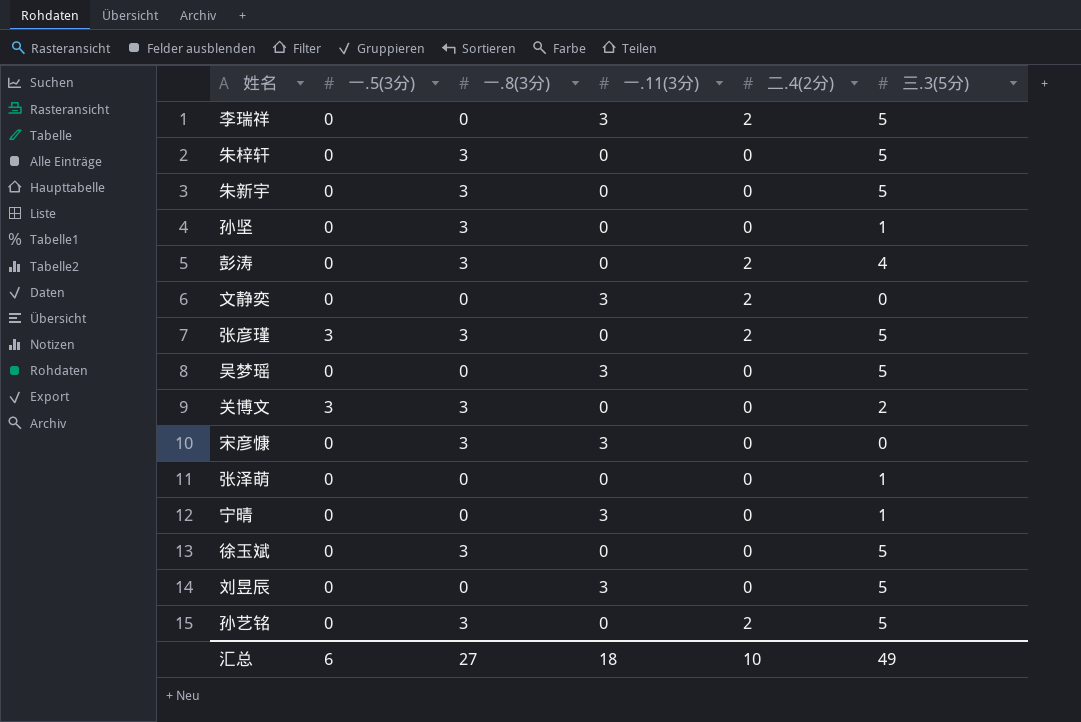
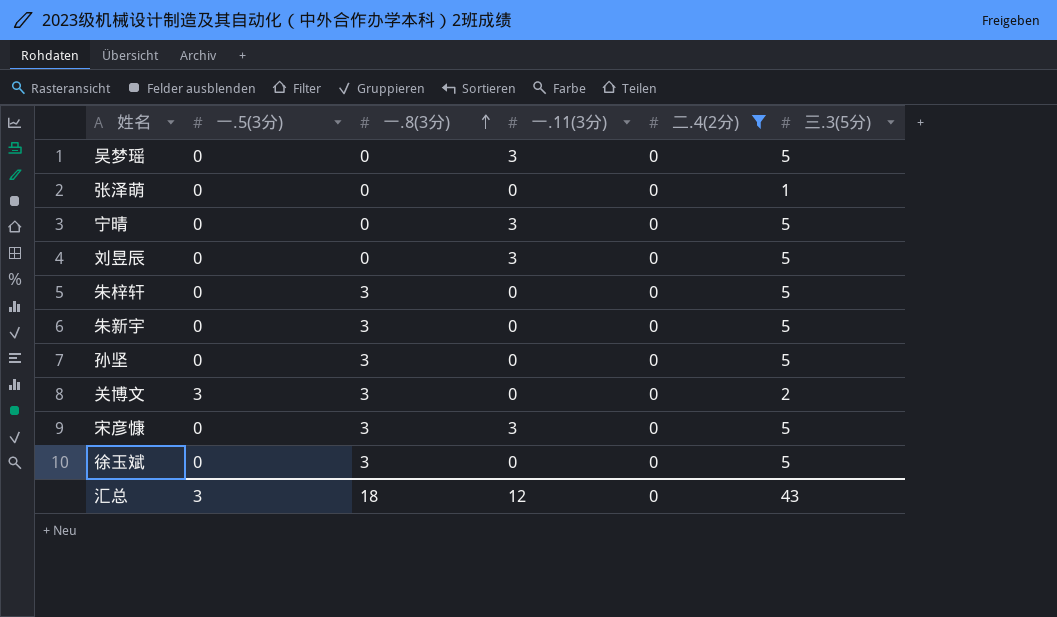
filter: none -> 二.4(2分) = 0
row order: none -> 一.8(3分) ascending
宁晴 | 三.3(5分): 1 -> 5
孙坚 | 三.3(5分): 1 -> 5
宋彦慷 | 三.3(5分): 0 -> 5
汇总 | 一.5(3分): 6 -> 3
汇总 | 一.8(3分): 27 -> 18
汇总 | 一.11(3分): 18 -> 12
汇总 | 二.4(2分): 10 -> 0
汇总 | 三.3(5分): 49 -> 43

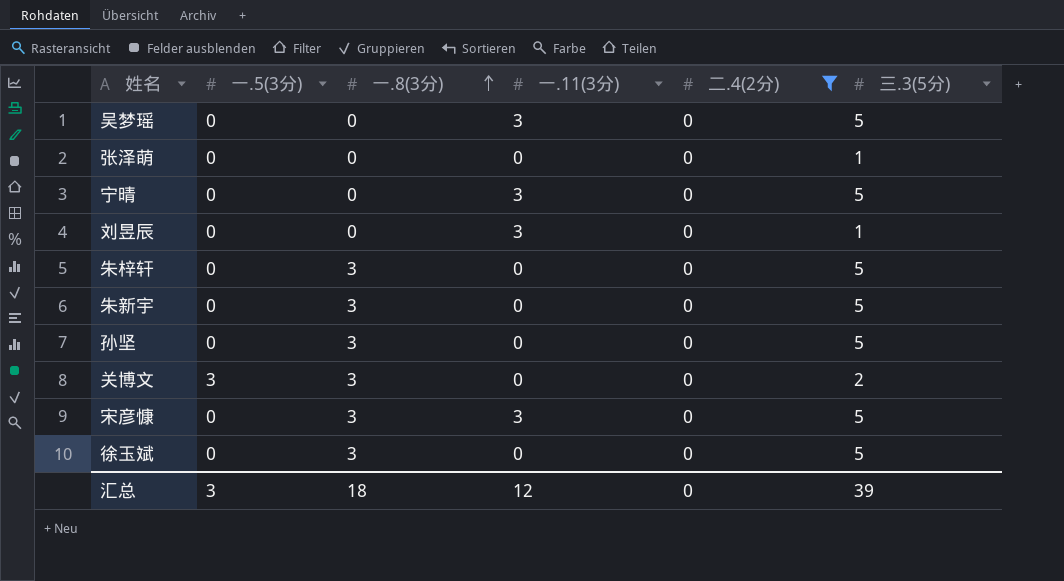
刘昱辰 | 三.3(5分): 5 -> 1
汇总 | 三.3(5分): 43 -> 39

